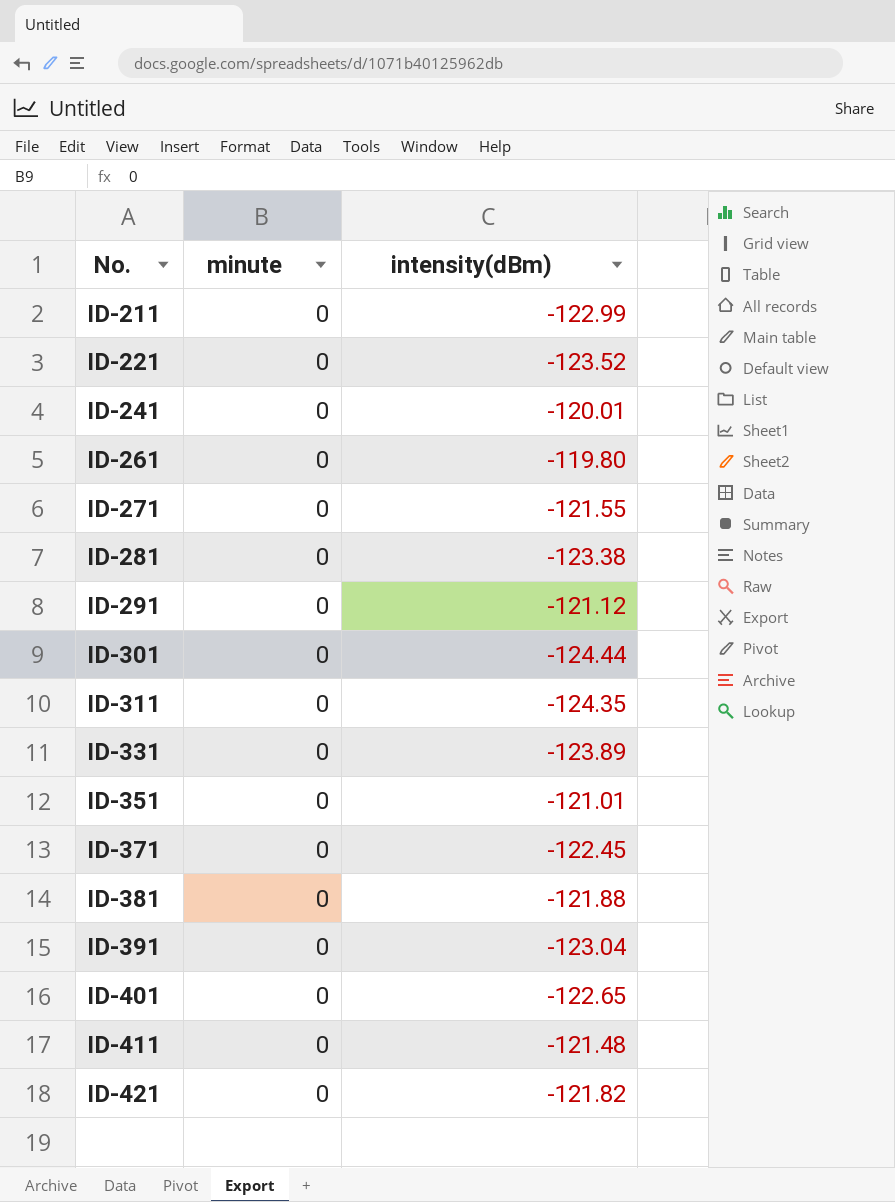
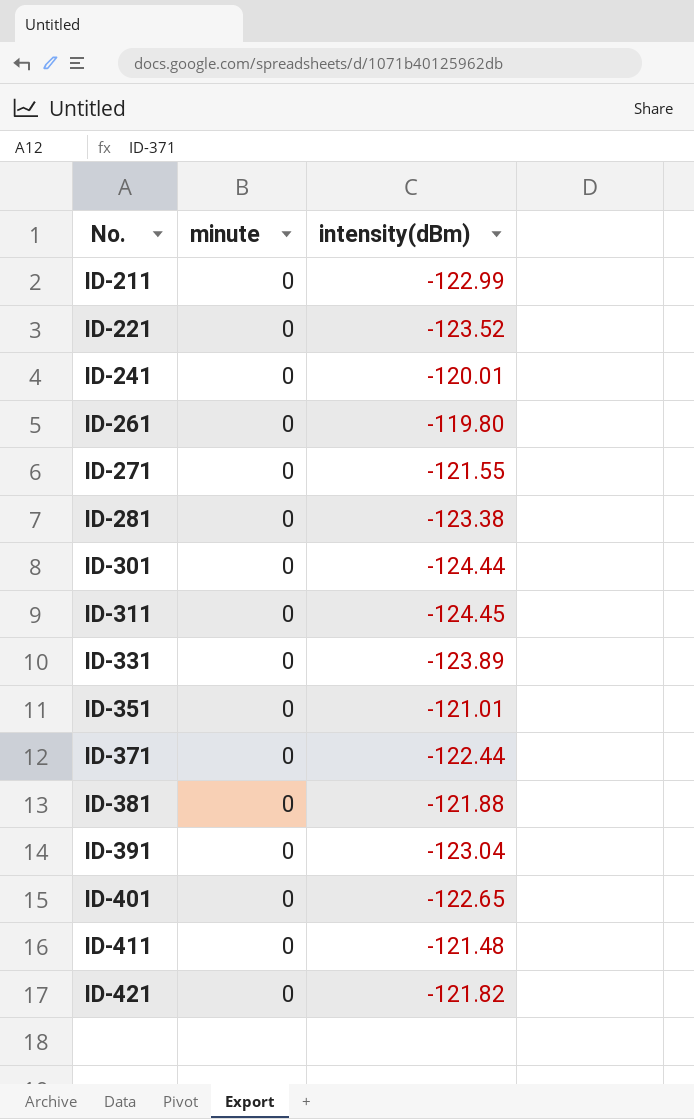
row ID-291: 0 | -121.12 -> none
ID-311 | intensity(dBm): -124.35 -> -124.45
ID-371 | intensity(dBm): -122.45 -> -122.44

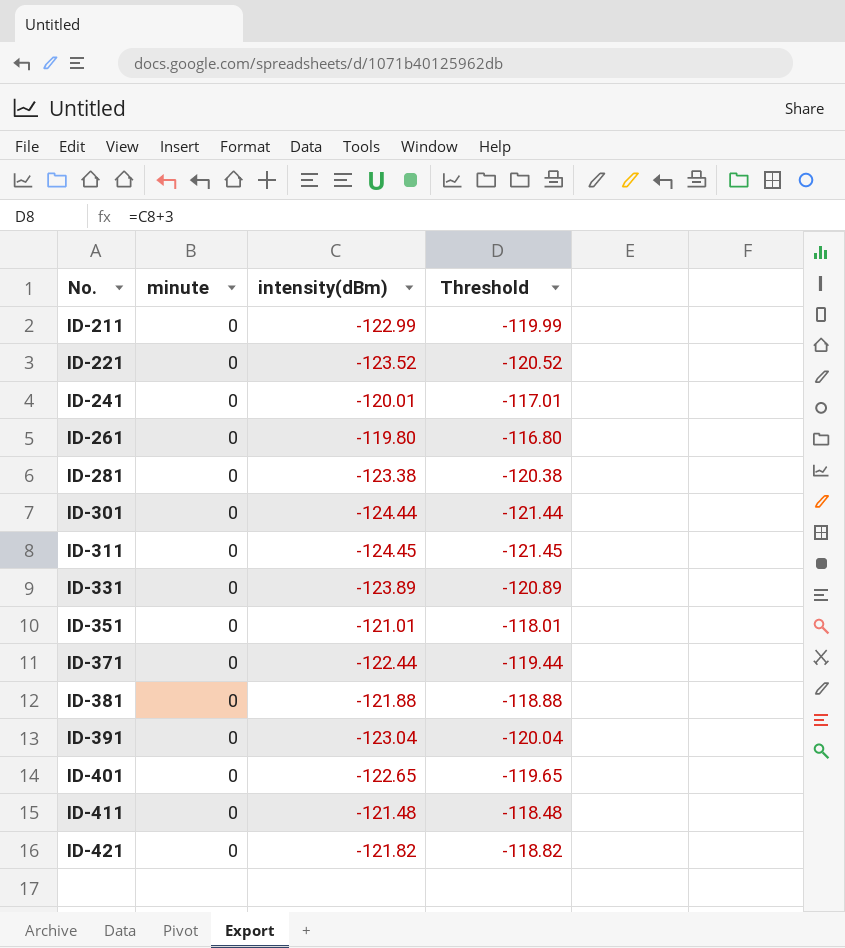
column Threshold | formula: none -> [intensity(dBm)] + 3
row ID-271: 0 | -121.55 -> none

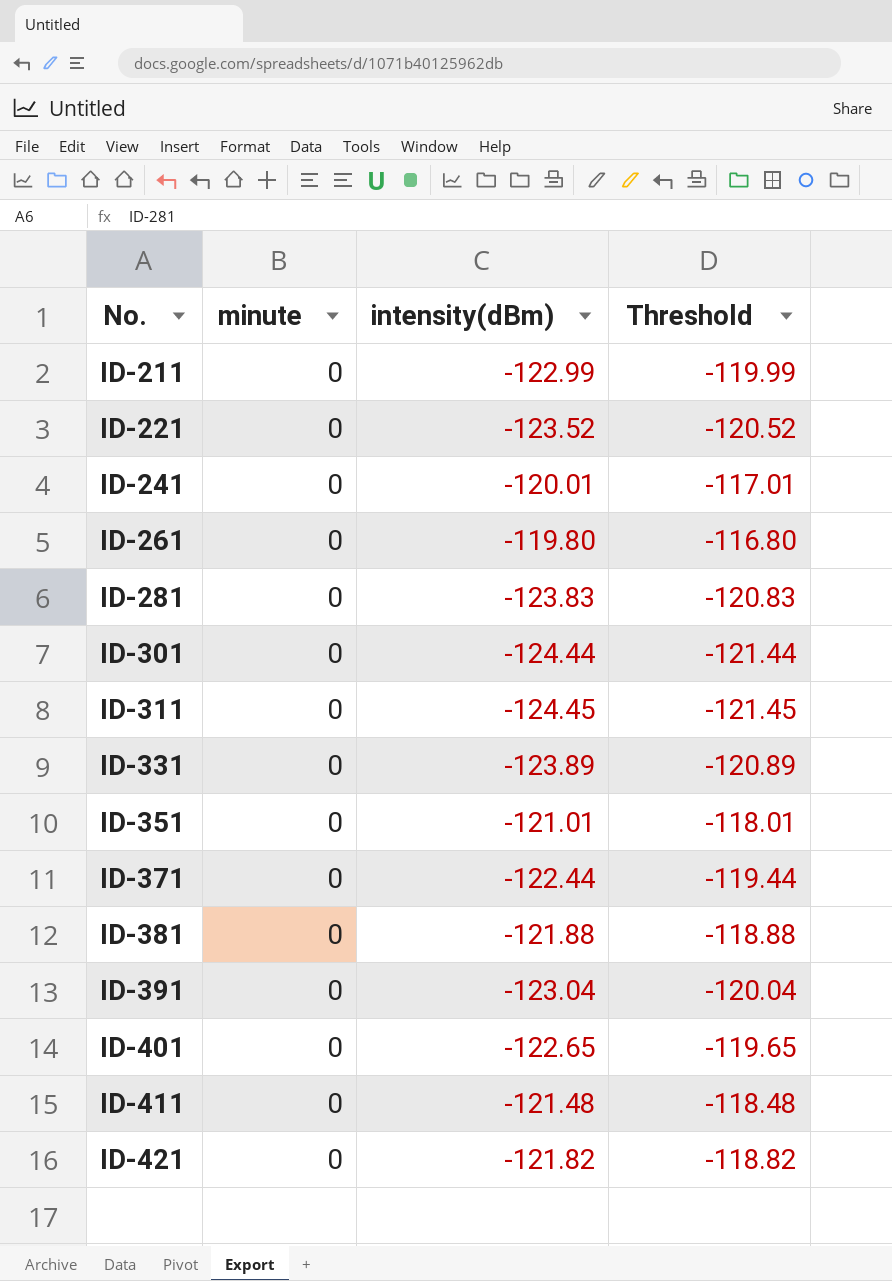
ID-281 | intensity(dBm): -123.38 -> -123.83
ID-281 | Threshold: -120.38 -> -120.83

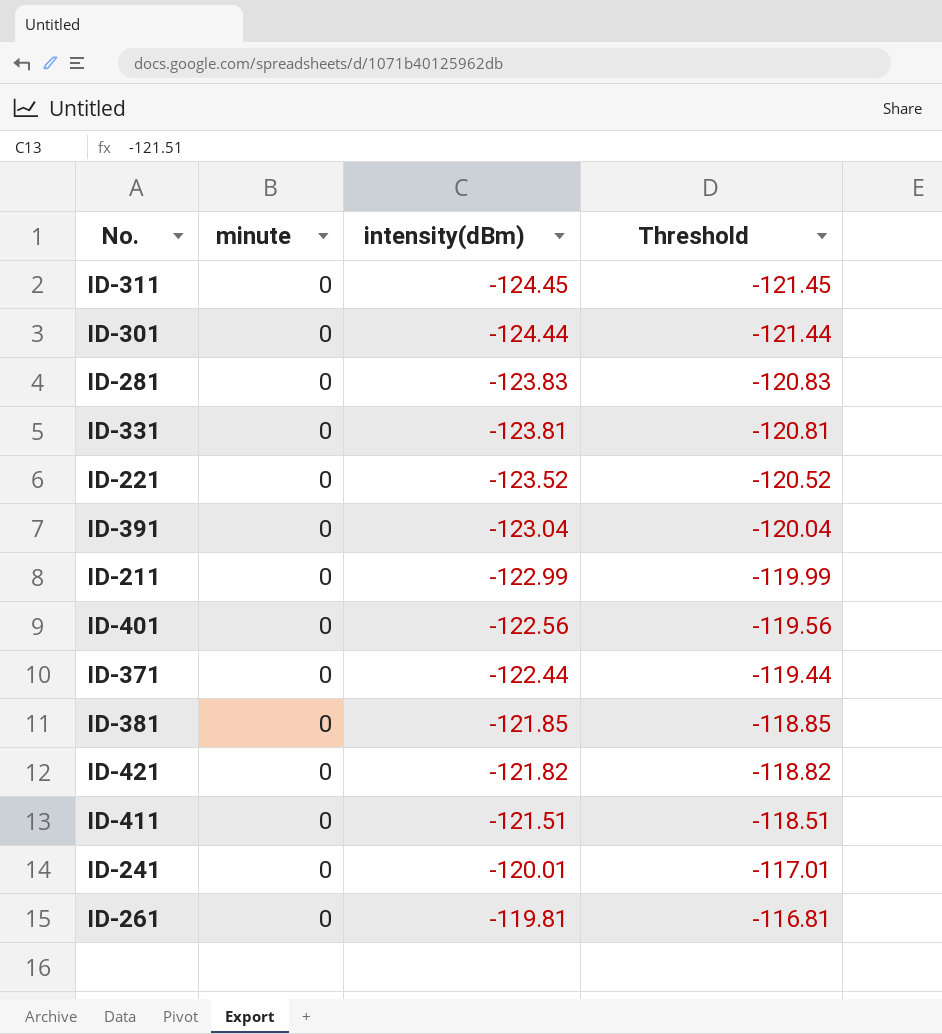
row order: No. ascending -> intensity(dBm) ascending
row ID-351: 0 | -121.01 | -118.01 -> none
ID-331 | intensity(dBm): -123.89 -> -123.81
ID-331 | Threshold: -120.89 -> -120.81
ID-401 | intensity(dBm): -122.65 -> -122.56
ID-401 | Threshold: -119.65 -> -119.56
ID-381 | intensity(dBm): -121.88 -> -121.85
ID-381 | Threshold: -118.88 -> -118.85
ID-411 | intensity(dBm): -121.48 -> -121.51
ID-411 | Threshold: -118.48 -> -118.51
ID-261 | intensity(dBm): -119.80 -> -119.81
ID-261 | Threshold: -116.80 -> -116.81

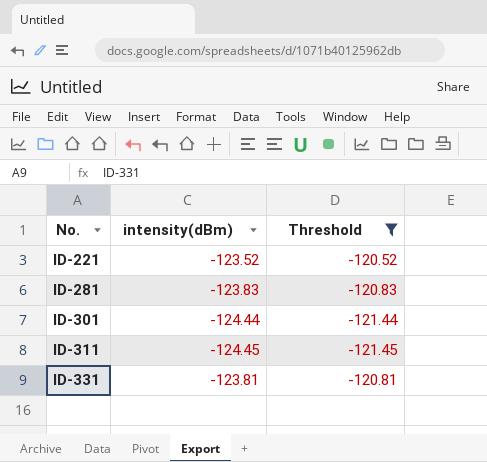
filter: none -> Threshold <= -120.52
row order: intensity(dBm) ascending -> No. ascending
column minute | position: 2 -> none

